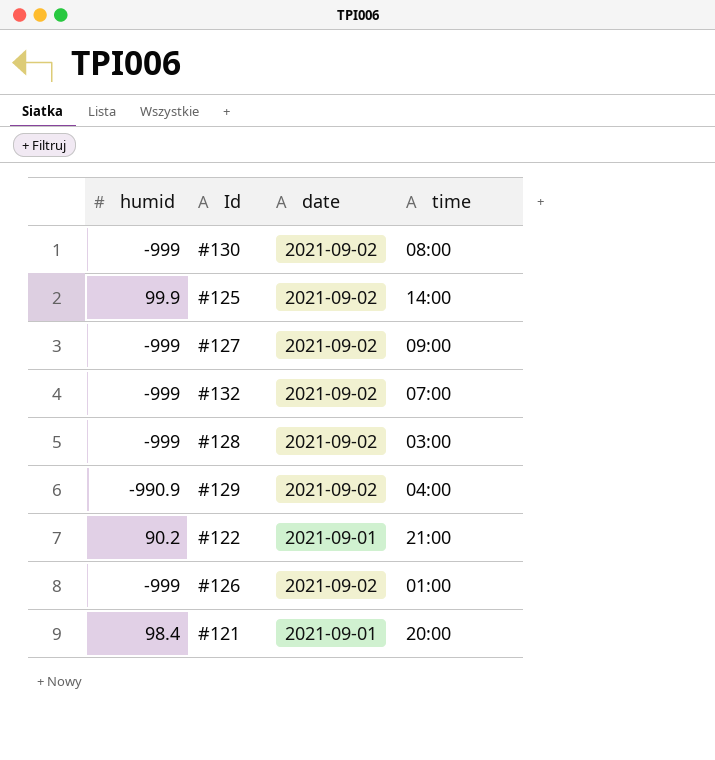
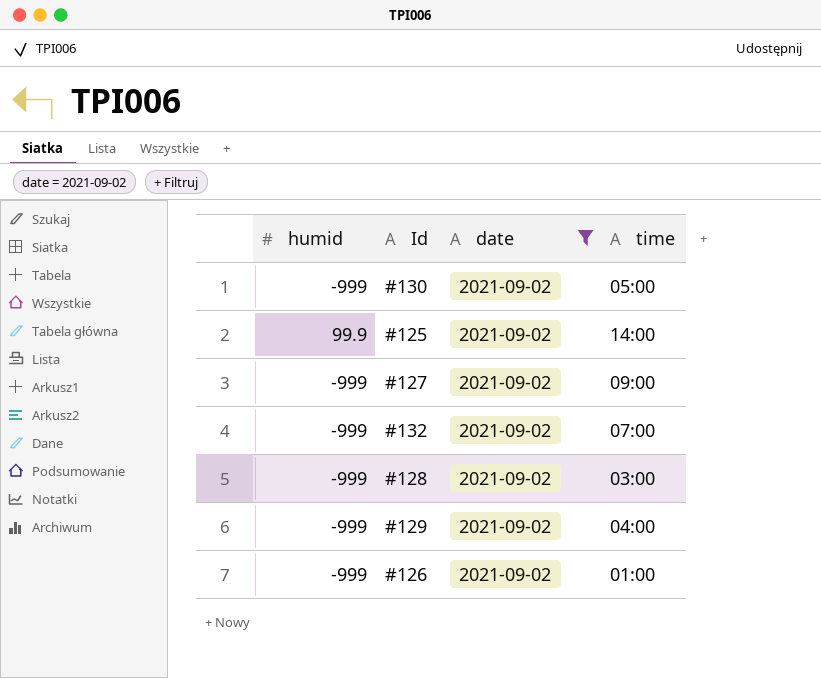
filter: none -> date = 2021-09-02
#130 | time: 08:00 -> 05:00
#129 | humid: -990.9 -> -999

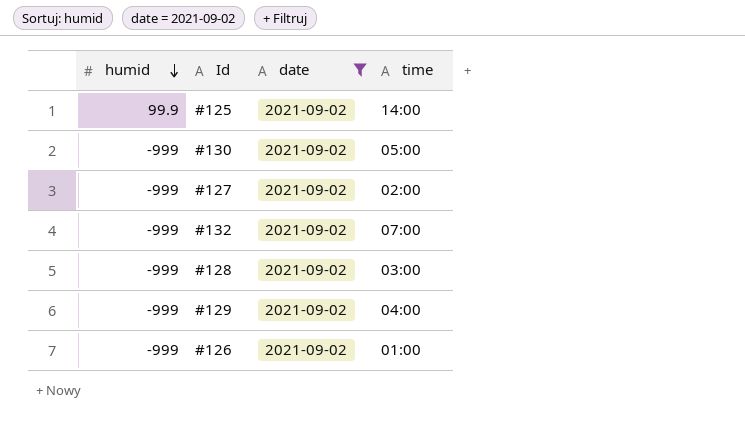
row order: none -> humid descending
#127 | time: 09:00 -> 02:00

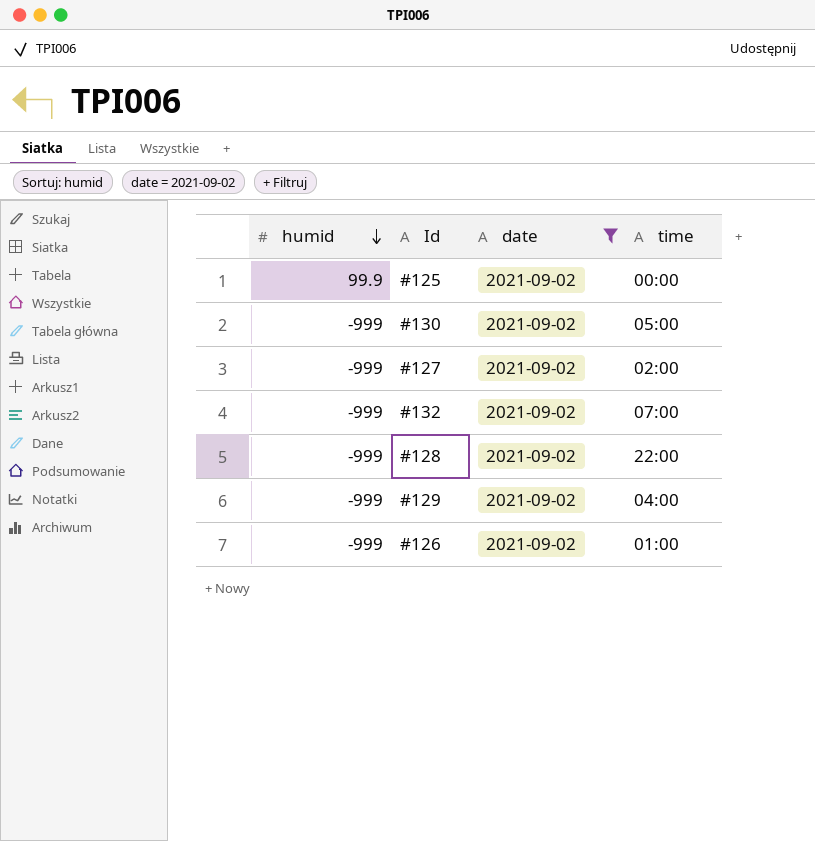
#125 | time: 14:00 -> 00:00
#128 | time: 03:00 -> 22:00

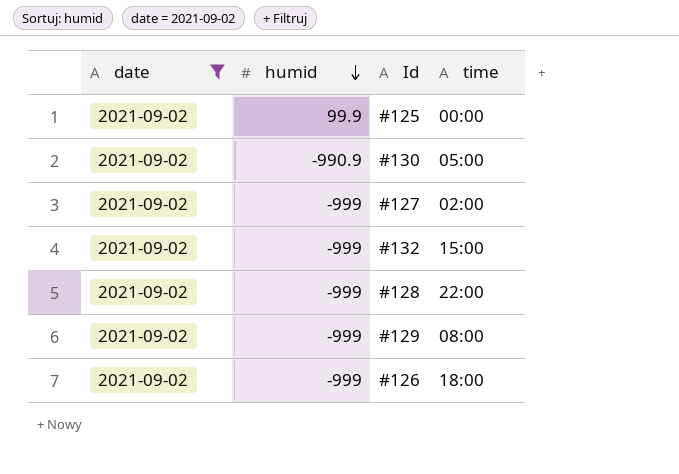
column date | position: 3 -> 1
#130 | humid: -999 -> -990.9
#132 | time: 07:00 -> 15:00
#129 | time: 04:00 -> 08:00
#126 | time: 01:00 -> 18:00

